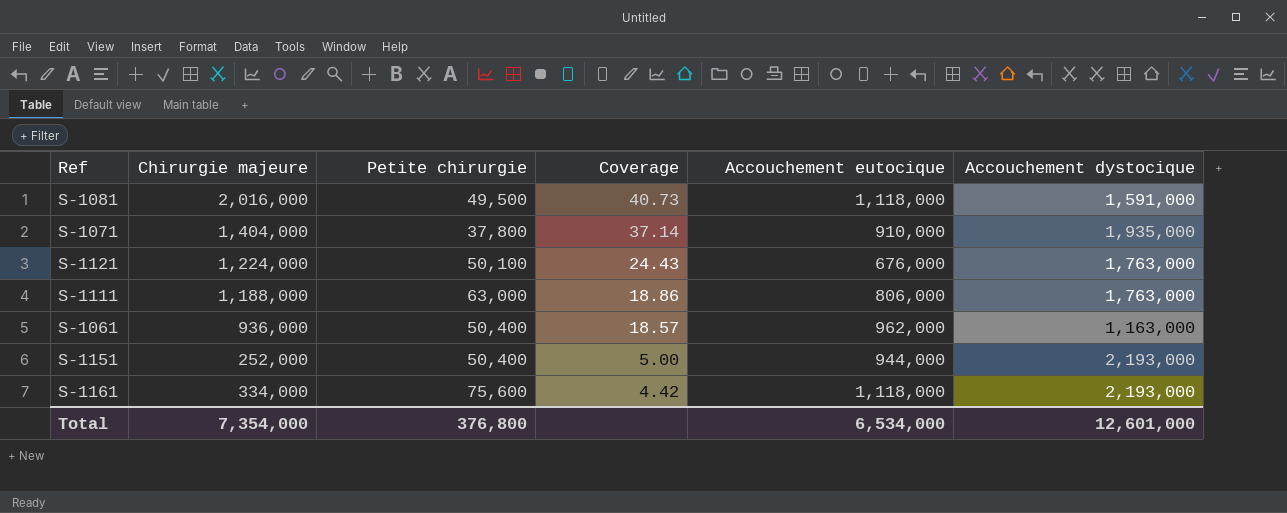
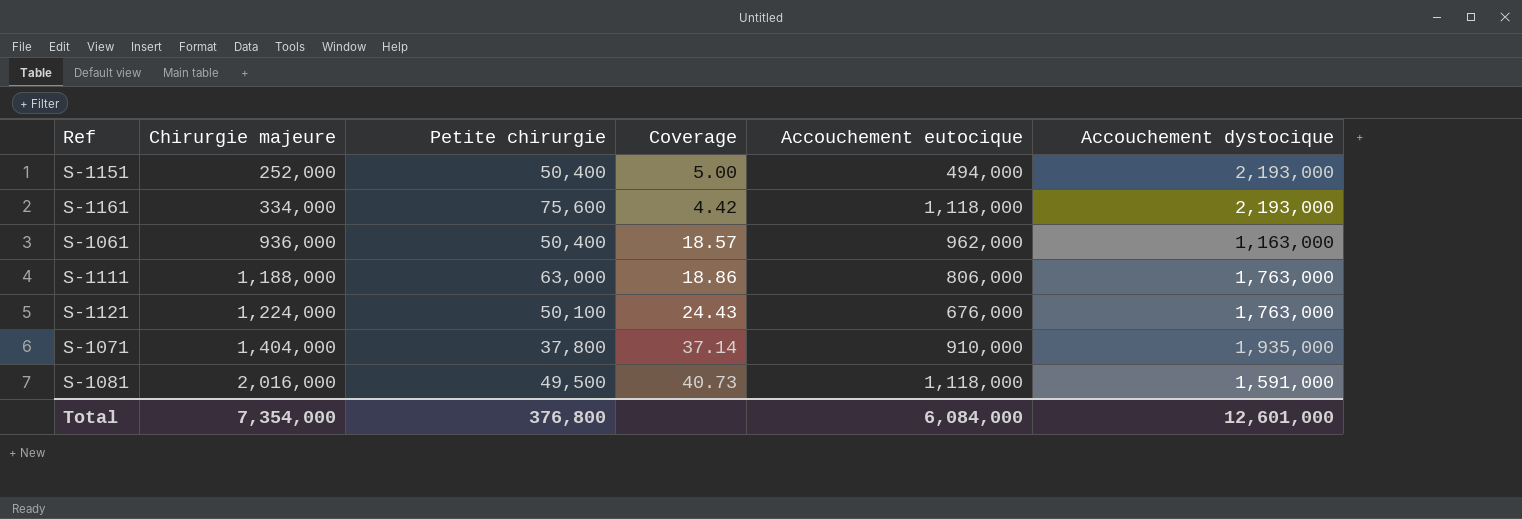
row order: Coverage descending -> Chirurgie majeure ascending
S-1151 | Accouchement eutocique: 944,000 -> 494,000
Total | Accouchement eutocique: 6,534,000 -> 6,084,000

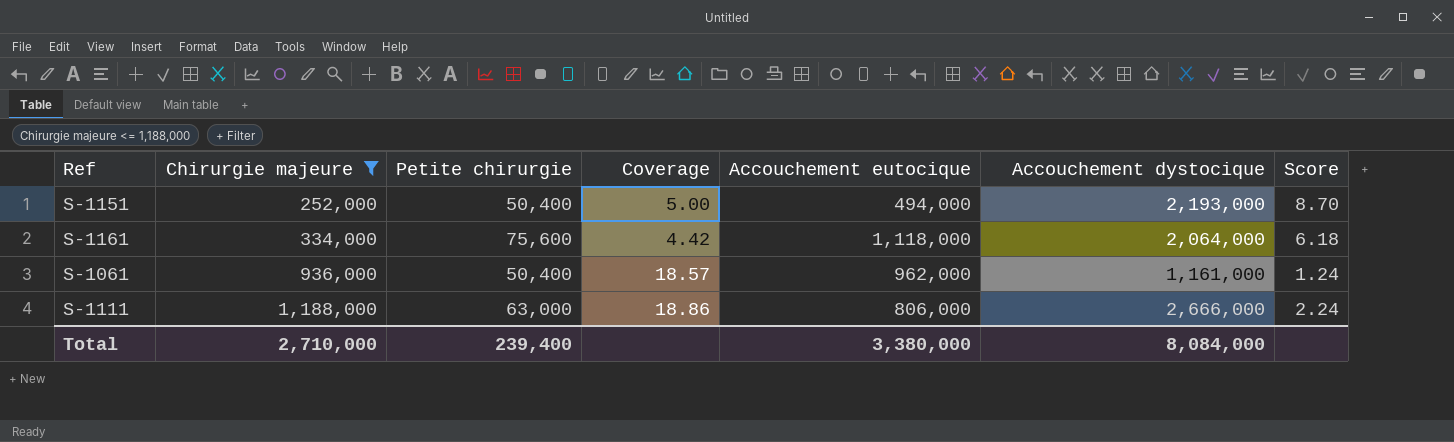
filter: none -> Chirurgie majeure <= 1,188,000
column Score | formula: none -> [Accouchement dystocique] / [Chirurgie majeure]
S-1161 | Accouchement dystocique: 2,193,000 -> 2,064,000
S-1061 | Accouchement dystocique: 1,163,000 -> 1,161,000
S-1111 | Accouchement dystocique: 1,763,000 -> 2,666,000
Total | Chirurgie majeure: 7,354,000 -> 2,710,000
Total | Petite chirurgie: 376,800 -> 239,400
Total | Accouchement eutocique: 6,084,000 -> 3,380,000
Total | Accouchement dystocique: 12,601,000 -> 8,084,000

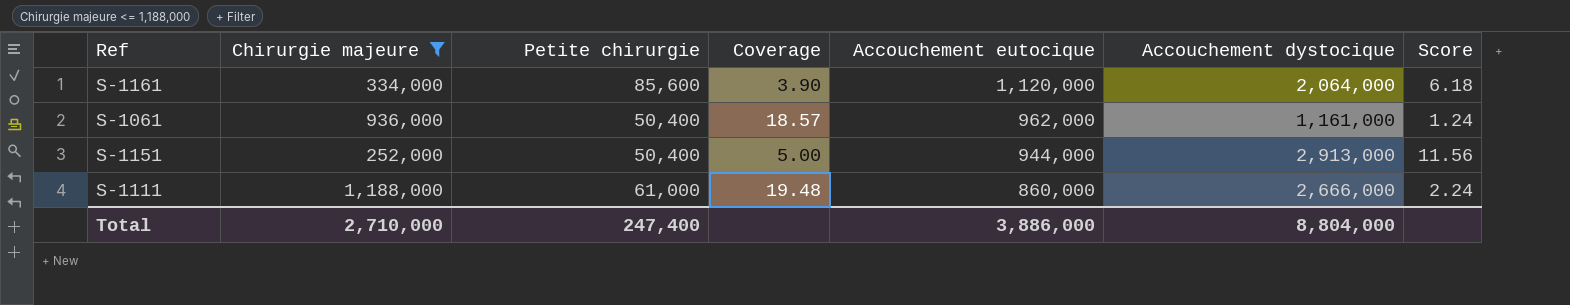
row order: Chirurgie majeure ascending -> Accouchement eutocique descending
S-1161 | Petite chirurgie: 75,600 -> 85,600
S-1161 | Coverage: 4.42 -> 3.90
S-1161 | Accouchement eutocique: 1,118,000 -> 1,120,000
S-1151 | Accouchement eutocique: 494,000 -> 944,000
S-1151 | Accouchement dystocique: 2,193,000 -> 2,913,000
S-1151 | Score: 8.70 -> 11.56
S-1111 | Petite chirurgie: 63,000 -> 61,000
S-1111 | Coverage: 18.86 -> 19.48
S-1111 | Accouchement eutocique: 806,000 -> 860,000
Total | Petite chirurgie: 239,400 -> 247,400
Total | Accouchement eutocique: 3,380,000 -> 3,886,000
Total | Accouchement dystocique: 8,084,000 -> 8,804,000

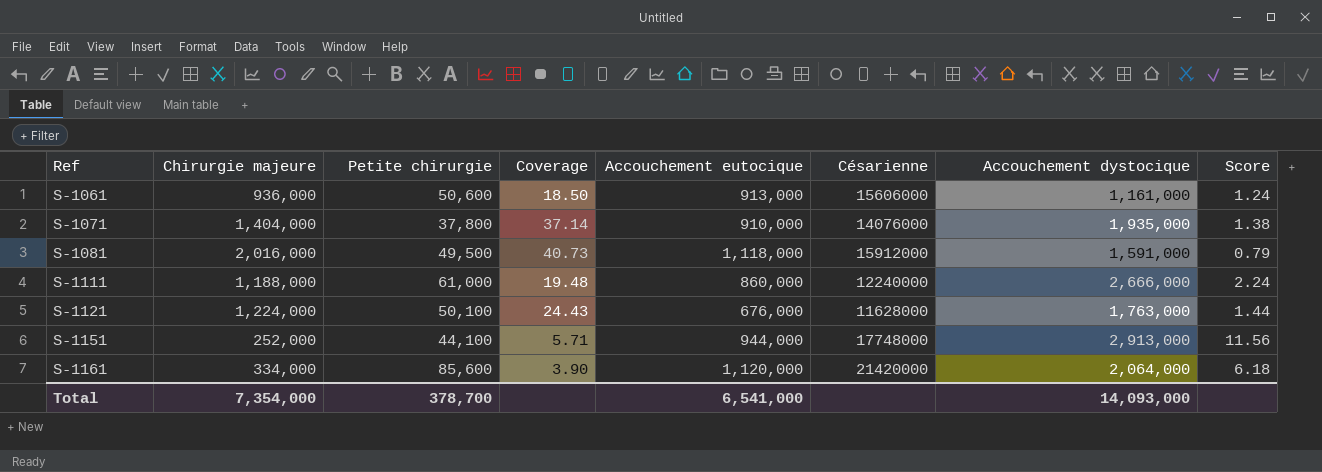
filter: Chirurgie majeure <= 1,188,000 -> none
row order: Accouchement eutocique descending -> Ref ascending
column Césarienne | position: none -> 6
S-1061 | Petite chirurgie: 50,400 -> 50,600
S-1061 | Coverage: 18.57 -> 18.50
S-1061 | Accouchement eutocique: 962,000 -> 913,000
S-1151 | Petite chirurgie: 50,400 -> 44,100
S-1151 | Coverage: 5.00 -> 5.71
Total | Chirurgie majeure: 2,710,000 -> 7,354,000
Total | Petite chirurgie: 247,400 -> 378,700
Total | Accouchement eutocique: 3,886,000 -> 6,541,000
Total | Accouchement dystocique: 8,804,000 -> 14,093,000

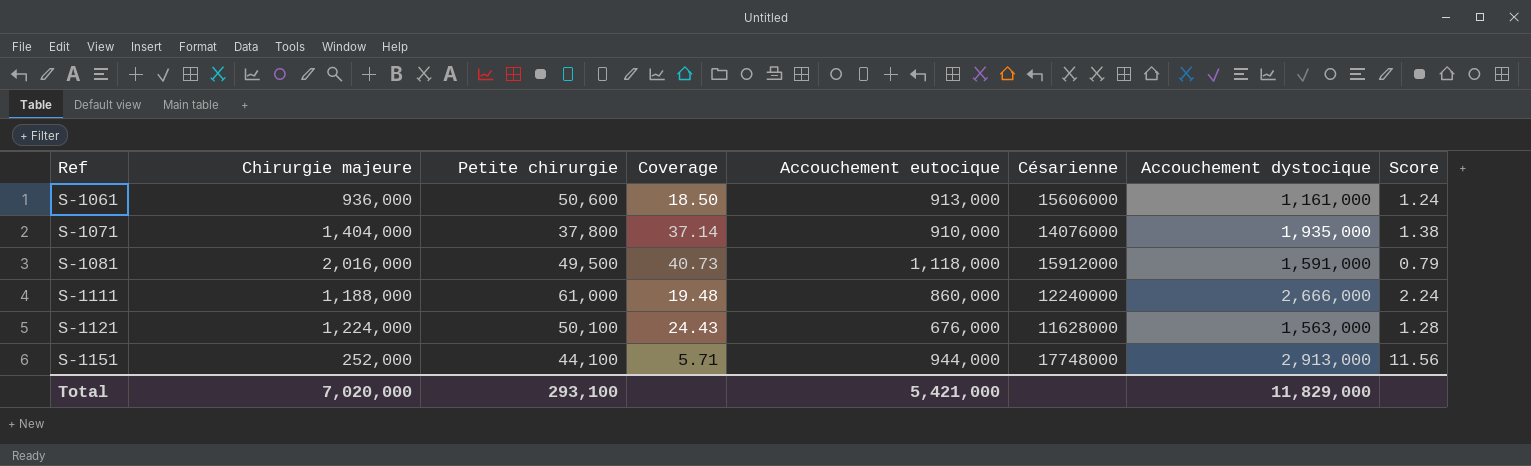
row S-1161: 334,000 | 85,600 | 3.90 | 1,120,000 | 21420000 | 2,064,000 | 6.18 -> none
S-1121 | Accouchement dystocique: 1,763,000 -> 1,563,000
S-1121 | Score: 1.44 -> 1.28
Total | Chirurgie majeure: 7,354,000 -> 7,020,000
Total | Petite chirurgie: 378,700 -> 293,100
Total | Accouchement eutocique: 6,541,000 -> 5,421,000
Total | Accouchement dystocique: 14,093,000 -> 11,829,000

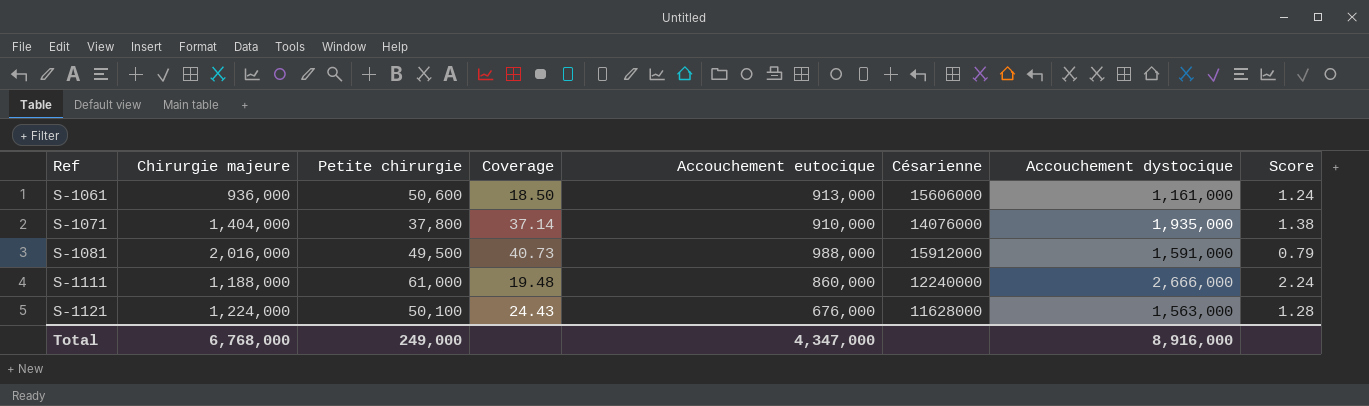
row S-1151: 252,000 | 44,100 | 5.71 | 944,000 | 17748000 | 2,913,000 | 11.56 -> none
S-1081 | Accouchement eutocique: 1,118,000 -> 988,000
Total | Chirurgie majeure: 7,020,000 -> 6,768,000
Total | Petite chirurgie: 293,100 -> 249,000
Total | Accouchement eutocique: 5,421,000 -> 4,347,000
Total | Accouchement dystocique: 11,829,000 -> 8,916,000

